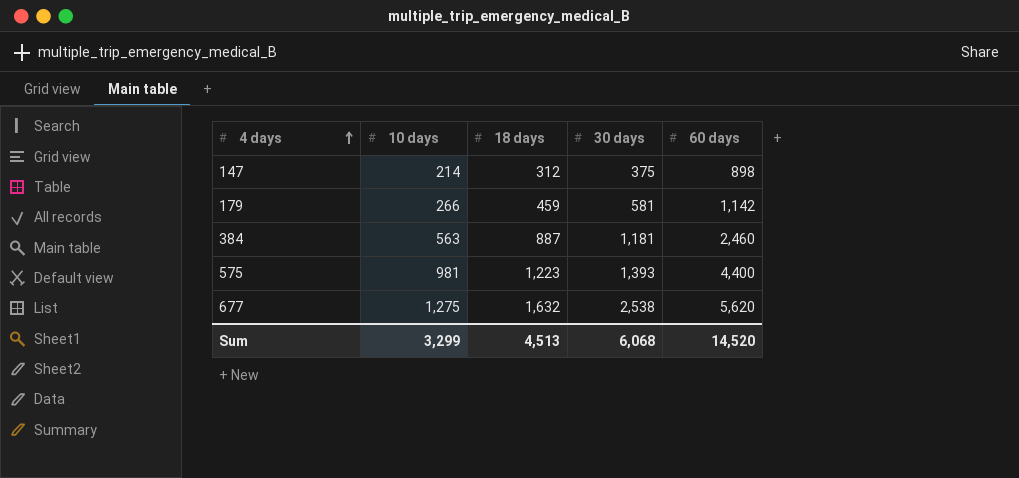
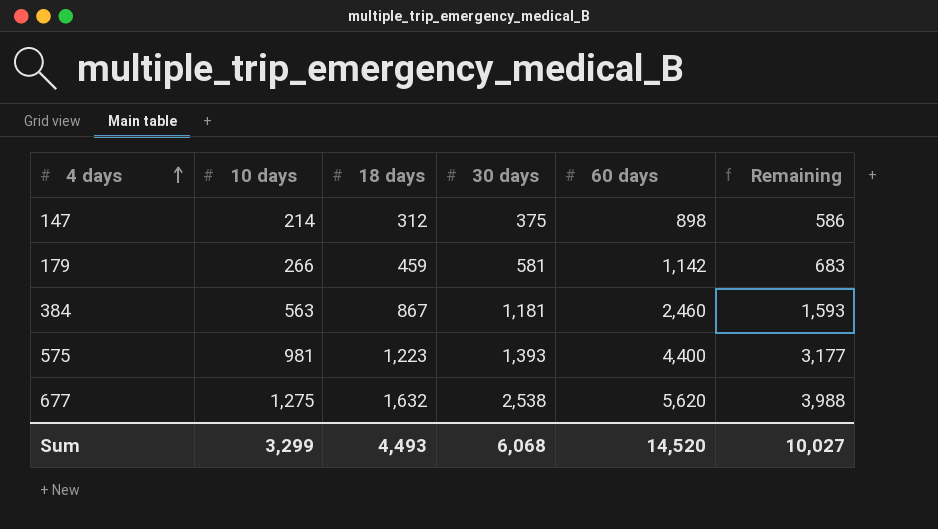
column Remaining | formula: none -> [60 days] - [18 days]
384 | 18 days: 887 -> 867
Sum | 18 days: 4,513 -> 4,493

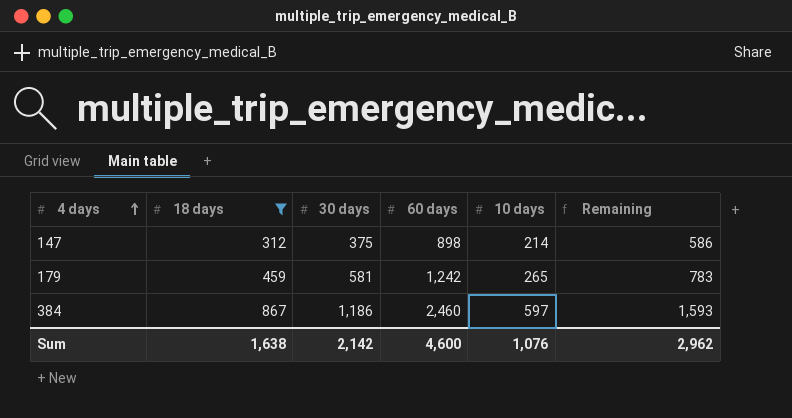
filter: none -> 18 days <= 867
column 10 days | position: 2 -> 5
179 | 60 days: 1,142 -> 1,242
179 | 10 days: 266 -> 265
179 | Remaining: 683 -> 783
384 | 30 days: 1,181 -> 1,186
384 | 10 days: 563 -> 597
Sum | 18 days: 4,493 -> 1,638
Sum | 30 days: 6,068 -> 2,142
Sum | 60 days: 14,520 -> 4,600
Sum | 10 days: 3,299 -> 1,076
Sum | Remaining: 10,027 -> 2,962

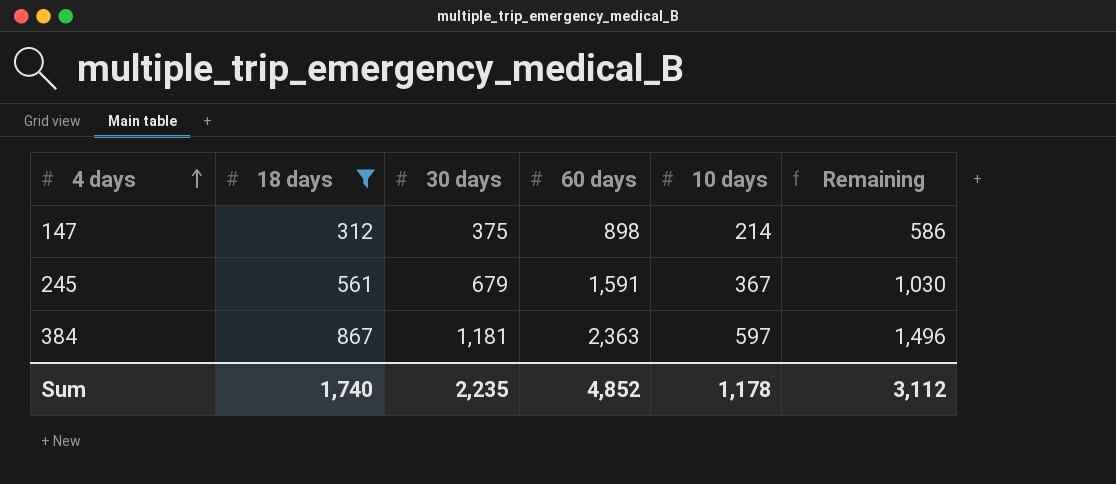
row 179: 459 | 581 | 1,242 | 265 | 783 -> none
row 245: none -> 561 | 679 | 1,591 | 367 | 1,030
384 | 30 days: 1,186 -> 1,181
384 | 60 days: 2,460 -> 2,363
384 | Remaining: 1,593 -> 1,496
Sum | 18 days: 1,638 -> 1,740
Sum | 30 days: 2,142 -> 2,235
Sum | 60 days: 4,600 -> 4,852
Sum | 10 days: 1,076 -> 1,178
Sum | Remaining: 2,962 -> 3,112

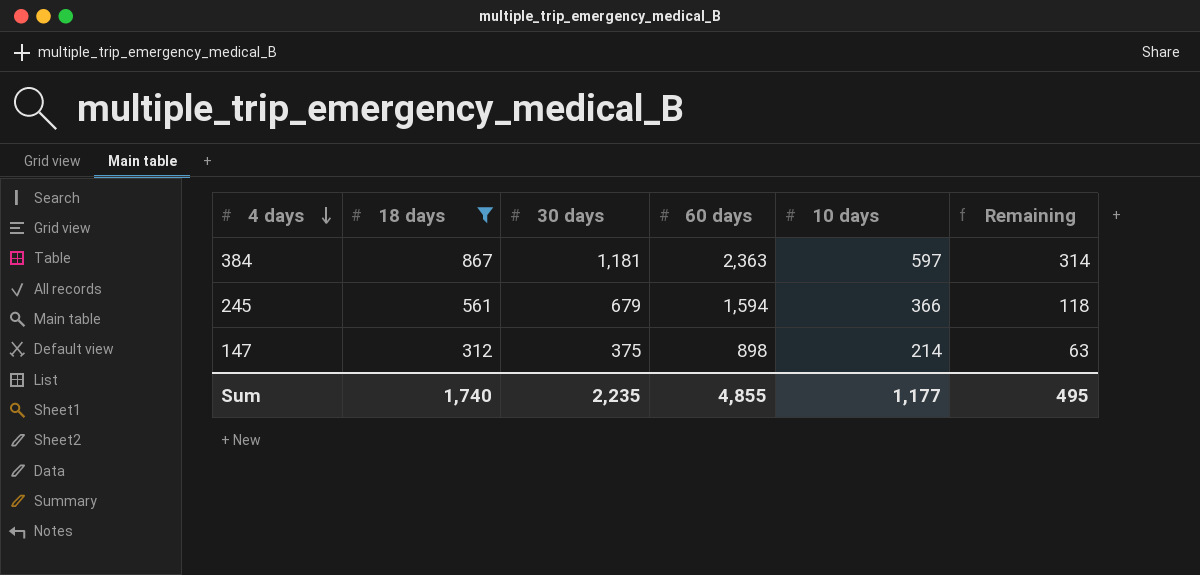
row order: 4 days ascending -> 4 days descending
column Remaining | formula: [60 days] - [18 days] -> [30 days] - [18 days]
245 | 60 days: 1,591 -> 1,594
245 | 10 days: 367 -> 366
Sum | 60 days: 4,852 -> 4,855
Sum | 10 days: 1,178 -> 1,177
Sum | Remaining: 3,112 -> 495

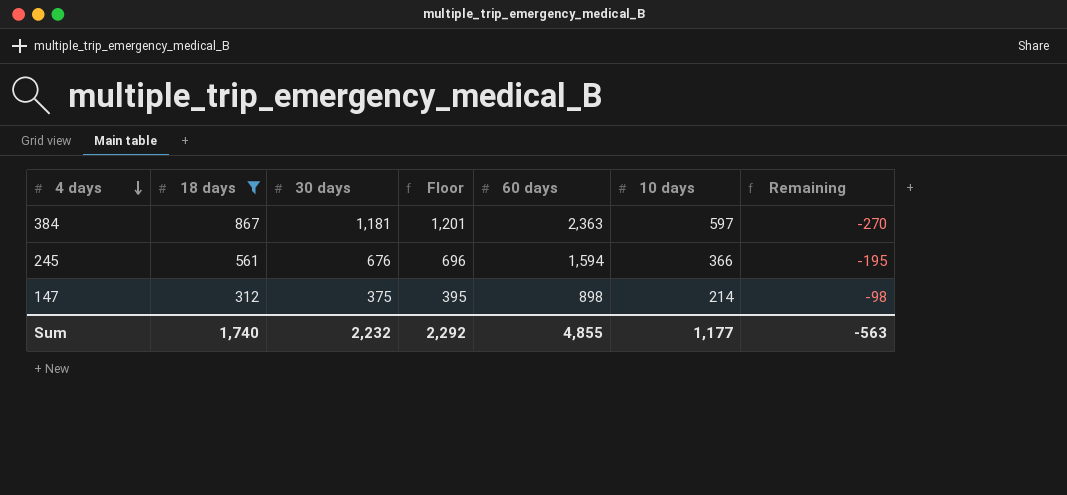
column Floor | formula: none -> [30 days] + 20
column Remaining | formula: [30 days] - [18 days] -> [10 days] - [18 days]
245 | 30 days: 679 -> 676
Sum | 30 days: 2,235 -> 2,232
Sum | Remaining: 495 -> -563

